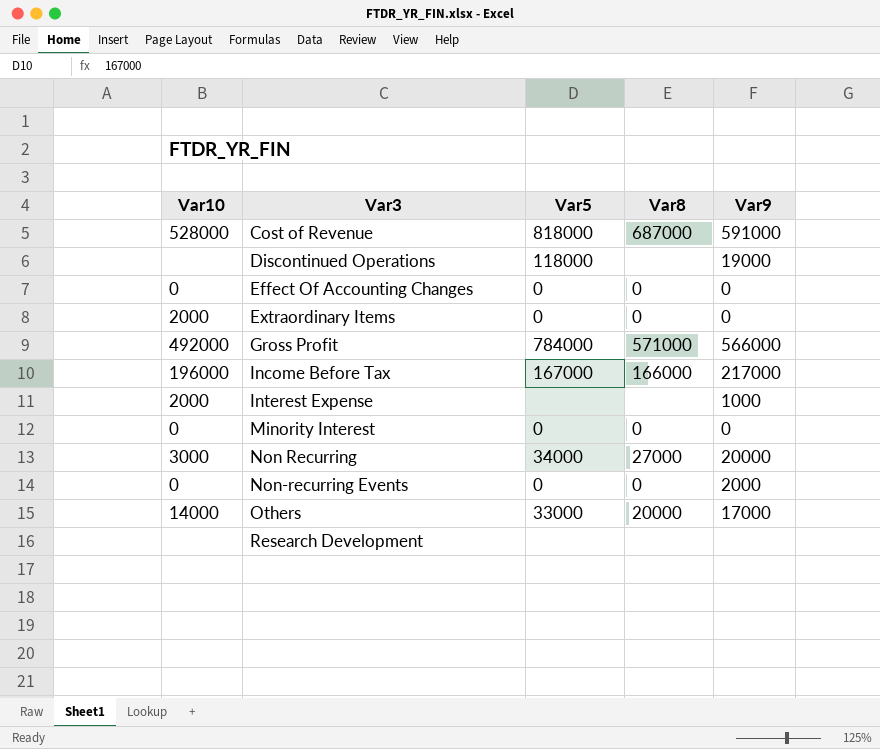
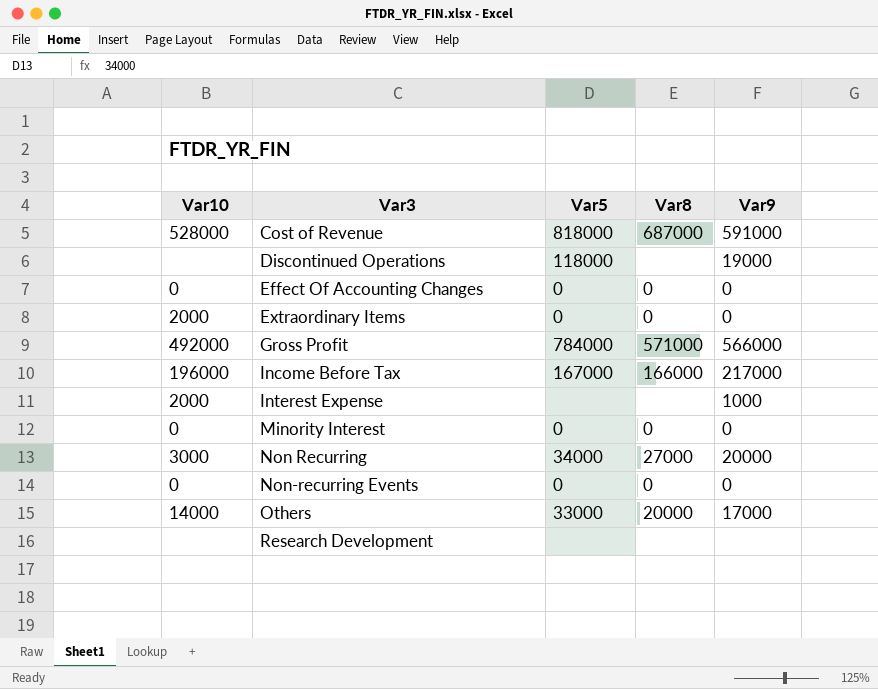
Non-recurring Events | Var9: 2000 -> 0

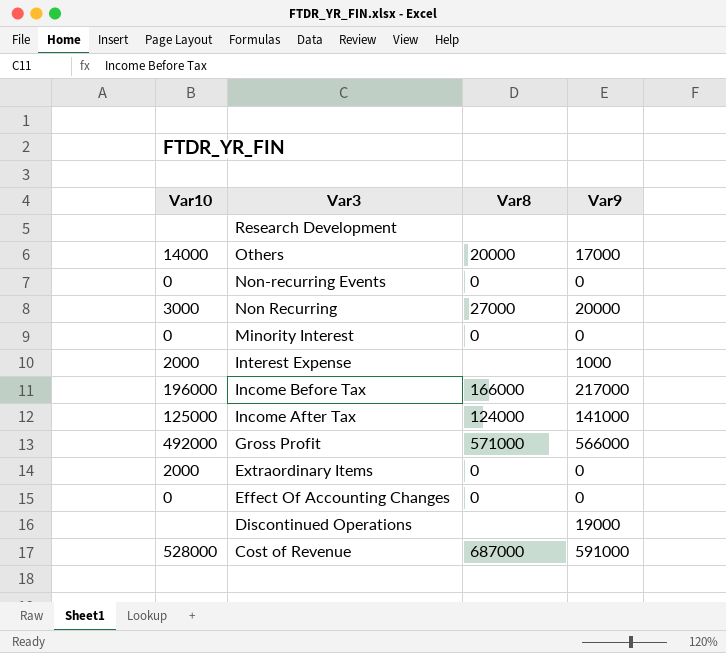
row order: Var3 ascending -> Var3 descending
column Var5 | position: 3 -> none
row Income After Tax: none -> 125000 | 124000 | 141000

